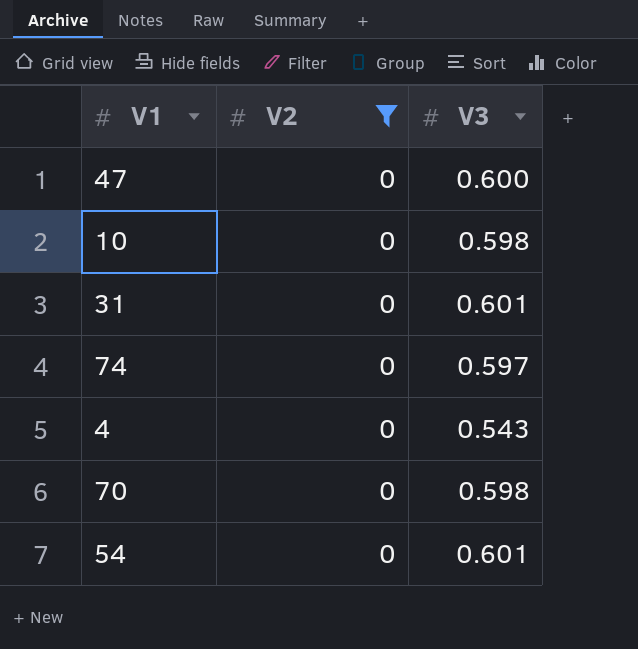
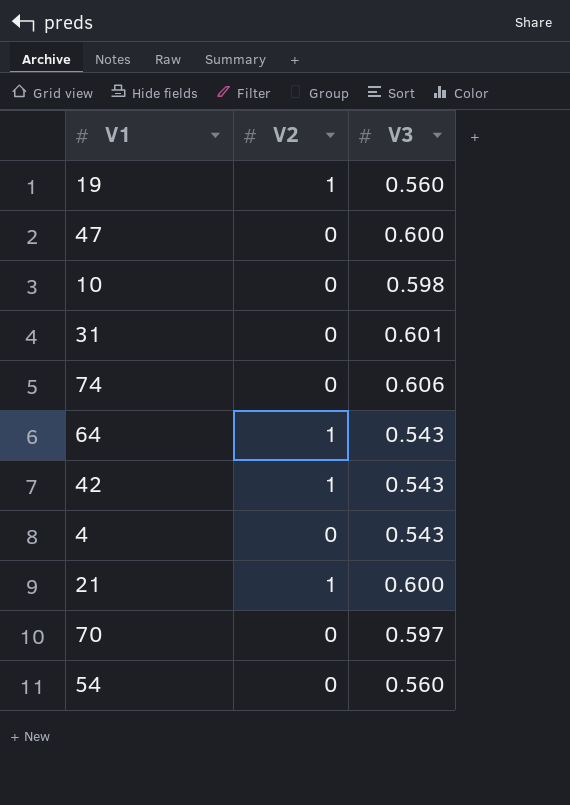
filter: V2 = 0 -> none
74 | V3: 0.597 -> 0.606
70 | V3: 0.598 -> 0.597
54 | V3: 0.601 -> 0.560

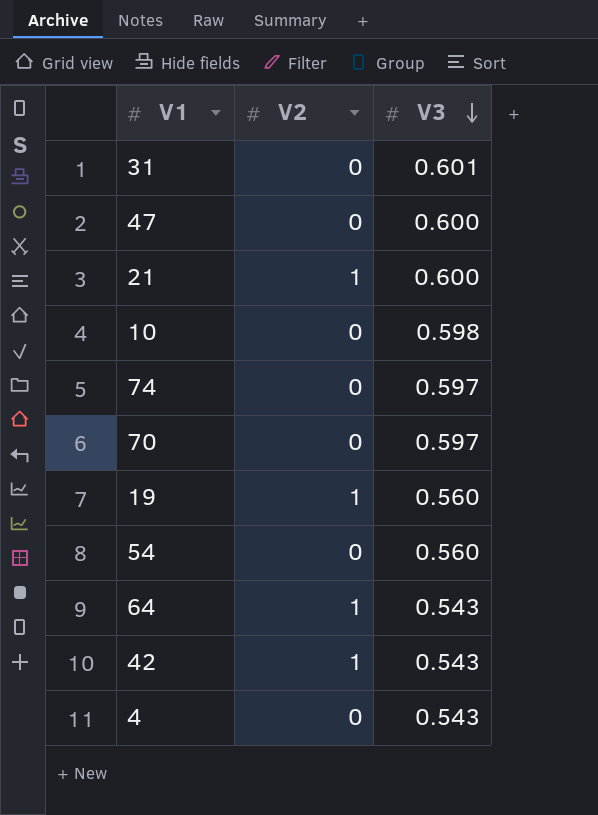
row order: none -> V3 descending
74 | V3: 0.606 -> 0.597

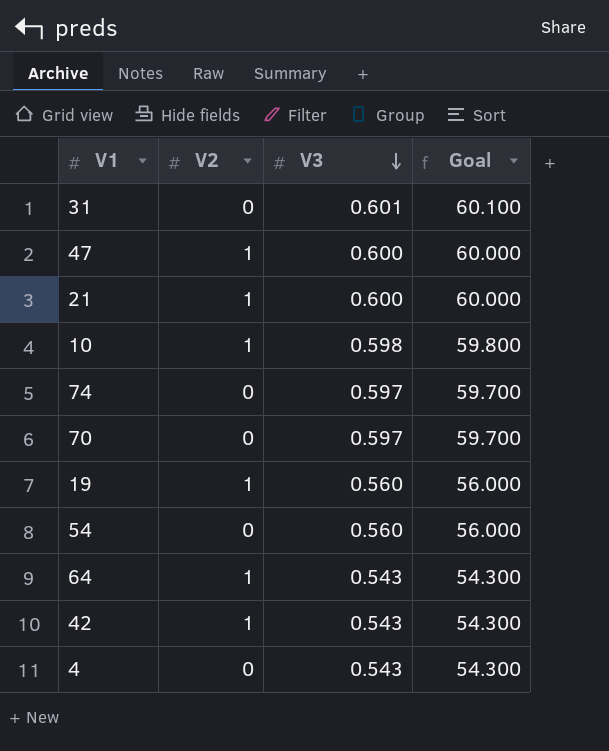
column Goal | formula: none -> [V3] * 100
47 | V2: 0 -> 1
10 | V2: 0 -> 1

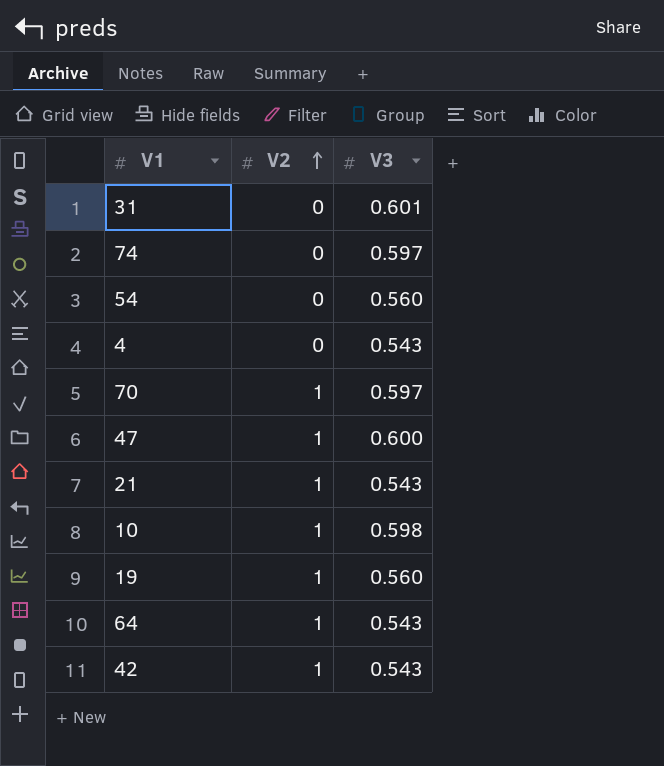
row order: V3 descending -> V2 ascending
column Goal | formula: [V3] * 100 -> none
70 | V2: 0 -> 1
21 | V3: 0.600 -> 0.543

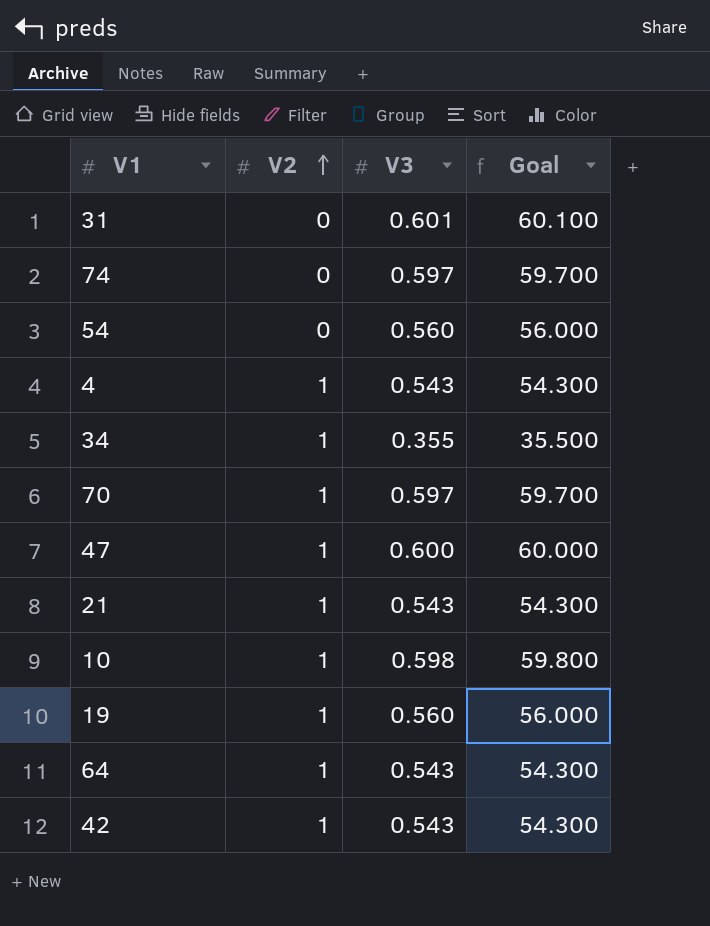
column Goal | formula: none -> [V3] * 100
4 | V2: 0 -> 1
row 34: none -> 1 | 0.355 | 35.500

